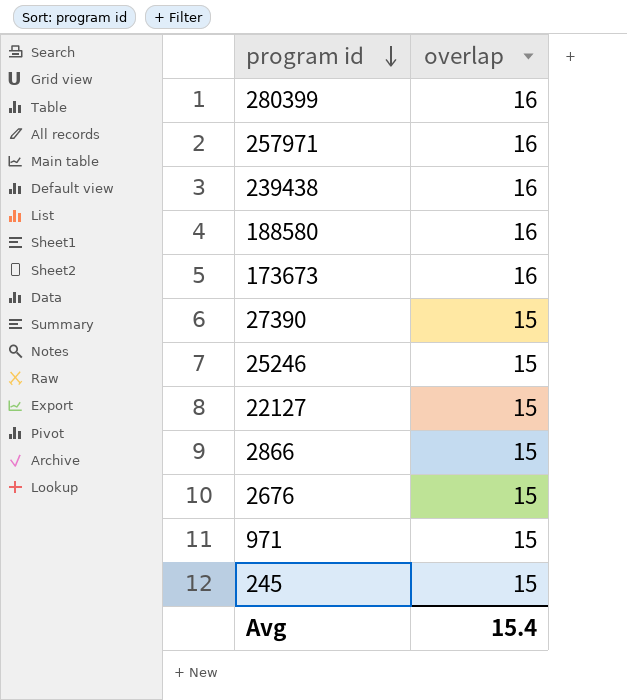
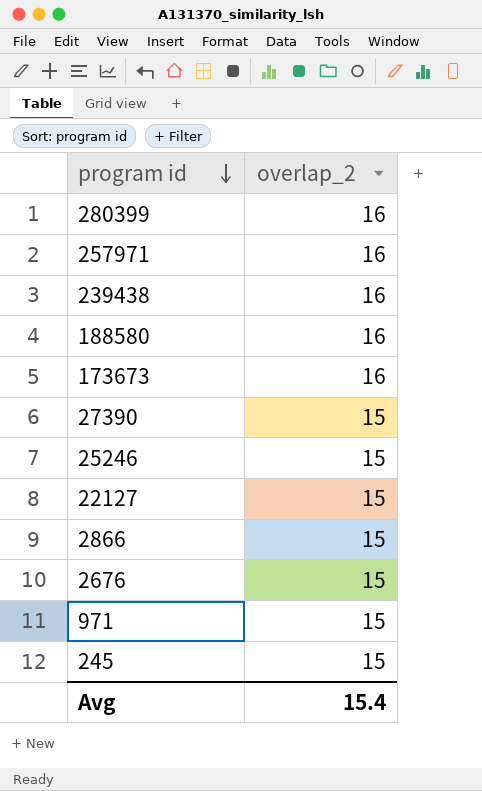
column name: overlap -> overlap_2

